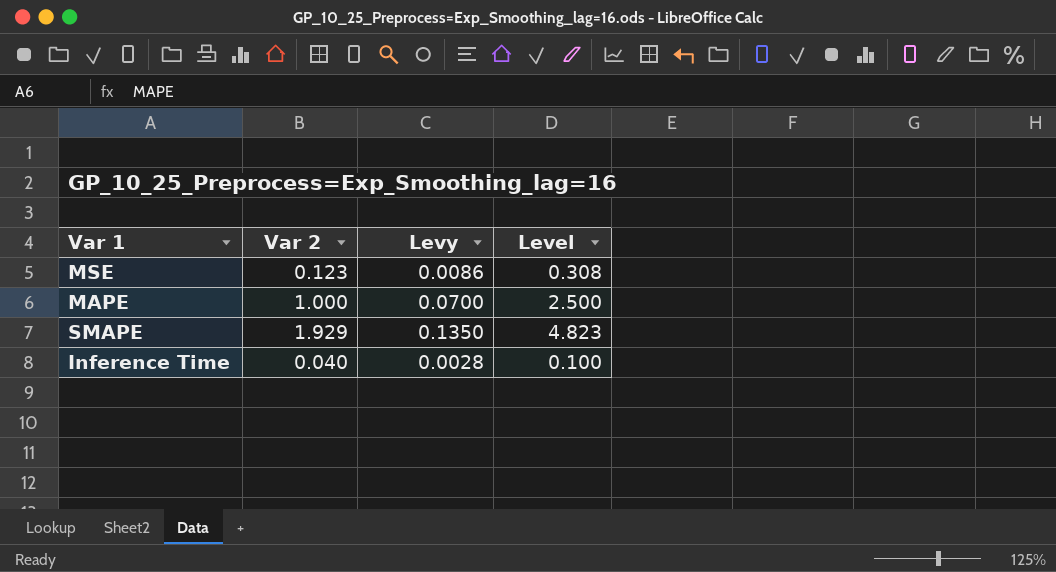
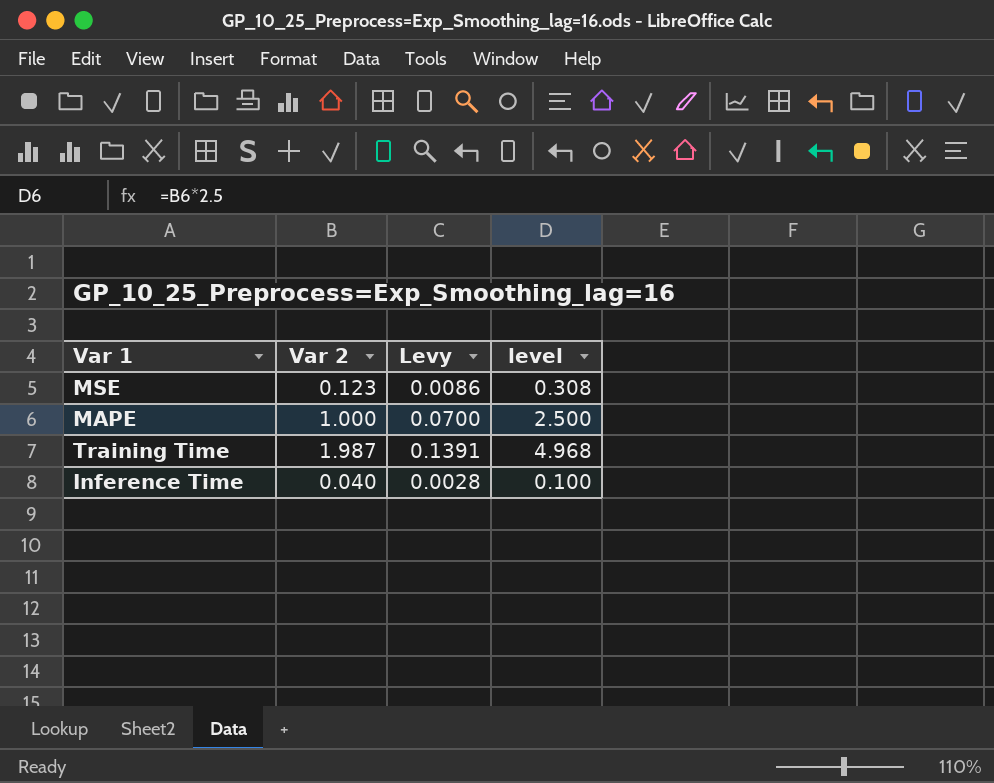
column name: Level -> level
row SMAPE: 1.929 | 0.1350 | 4.823 -> none
row Training Time: none -> 1.987 | 0.1391 | 4.968

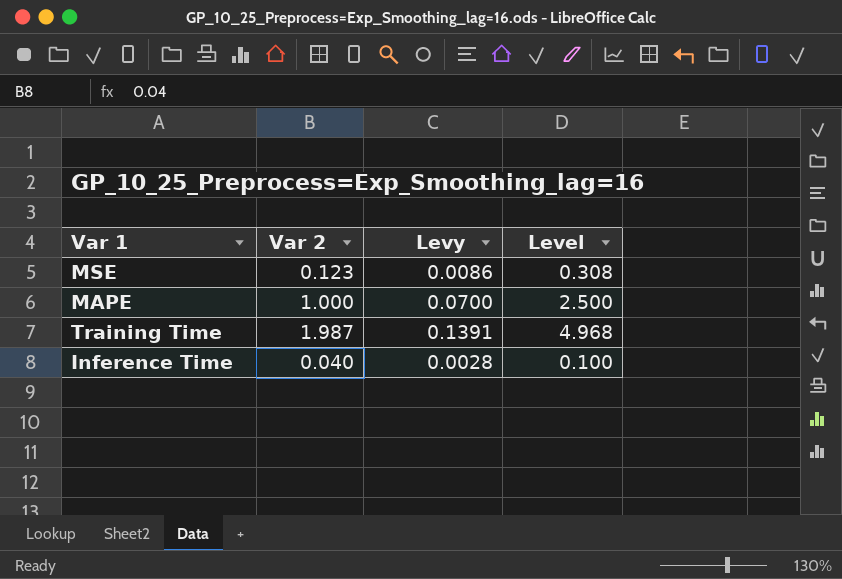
column name: level -> Level

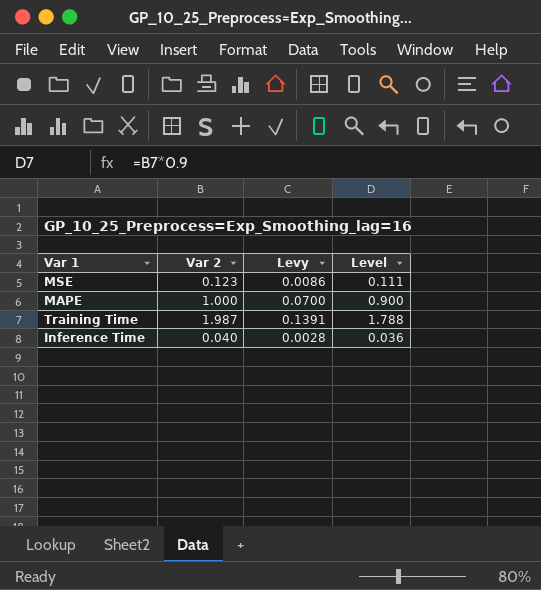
column Level | formula: [Var 2] * 2.5 -> [Var 2] * 0.9

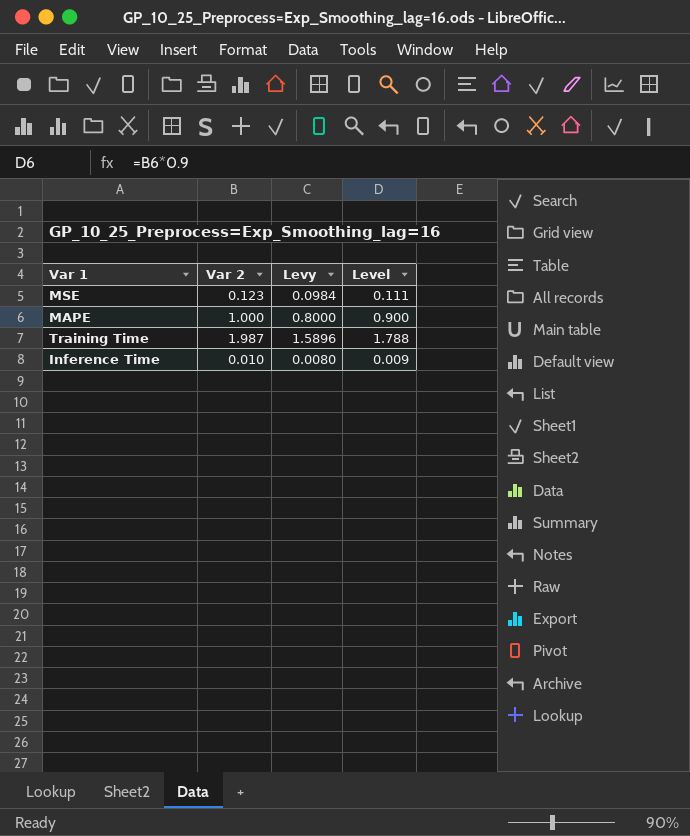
column Levy | formula: [Var 2] * 0.07 -> [Var 2] * 0.8
Inference Time | Var 2: 0.040 -> 0.010
Inference Time | Level: 0.036 -> 0.009

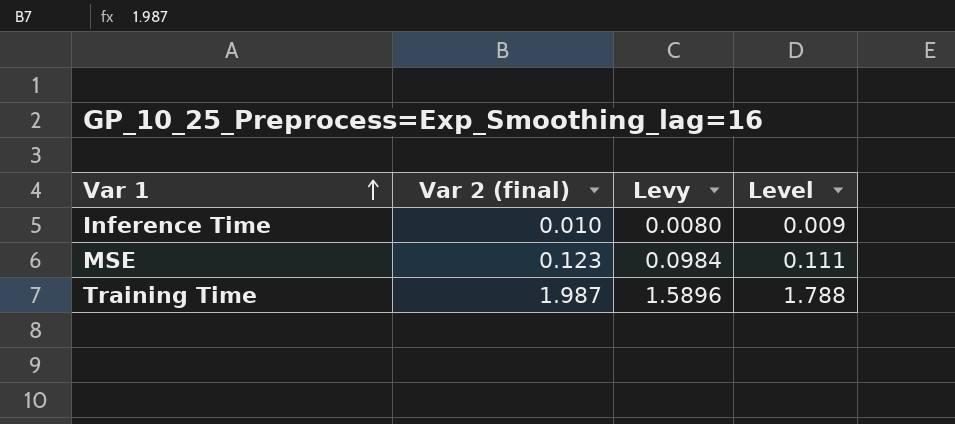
row order: none -> Var 1 ascending
column name: Var 2 -> Var 2 (final)
row MAPE: 1.000 | 0.8000 | 0.900 -> none

